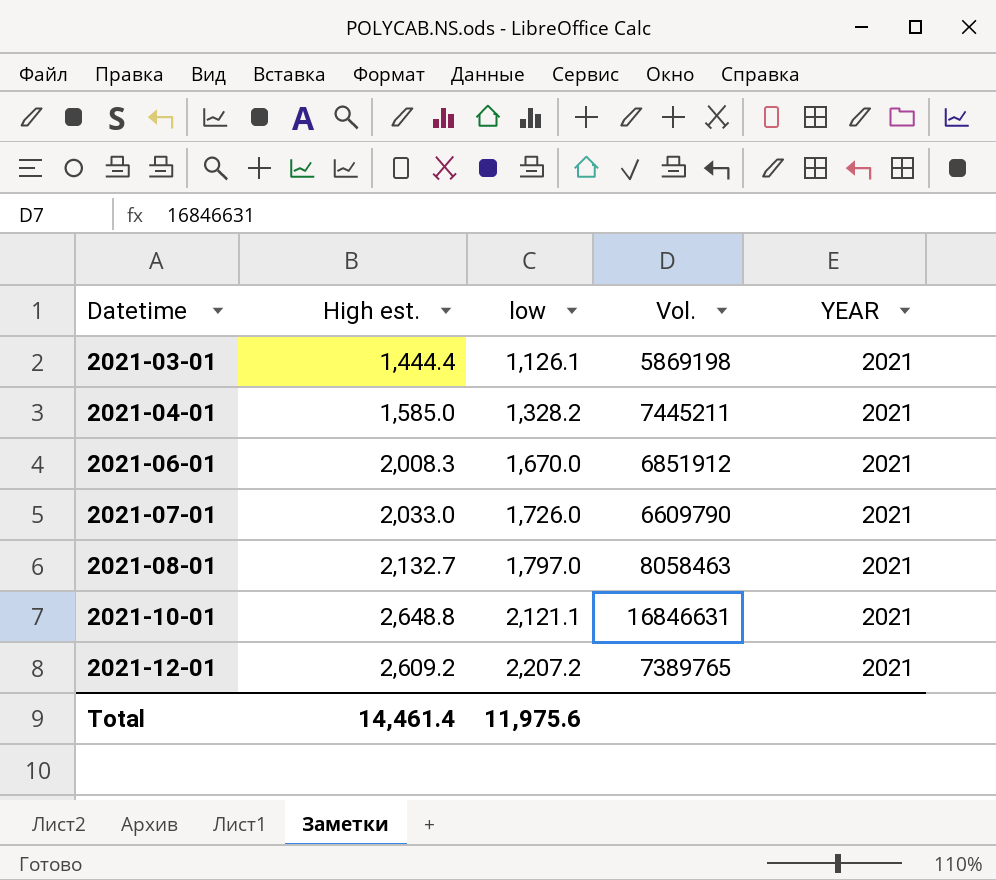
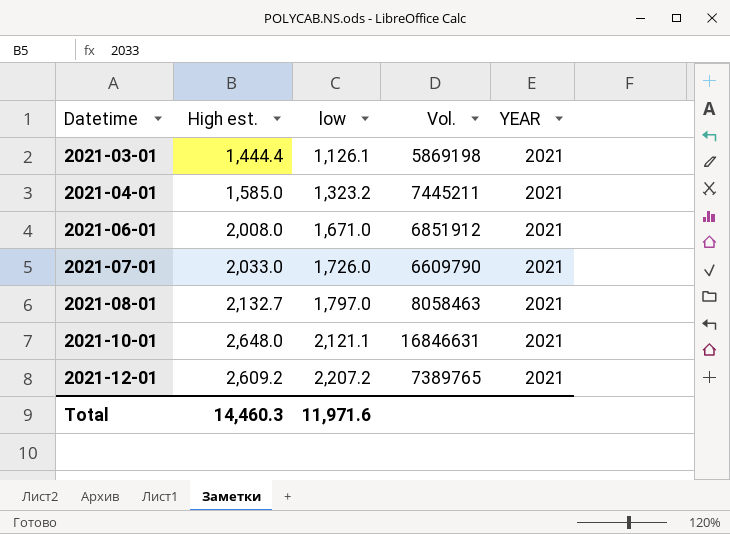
2021-04-01 | low: 1,328.2 -> 1,323.2
2021-06-01 | High est.: 2,008.3 -> 2,008.0
2021-06-01 | low: 1,670.0 -> 1,671.0
2021-10-01 | High est.: 2,648.8 -> 2,648.0
Total | High est.: 14,461.4 -> 14,460.3
Total | low: 11,975.6 -> 11,971.6

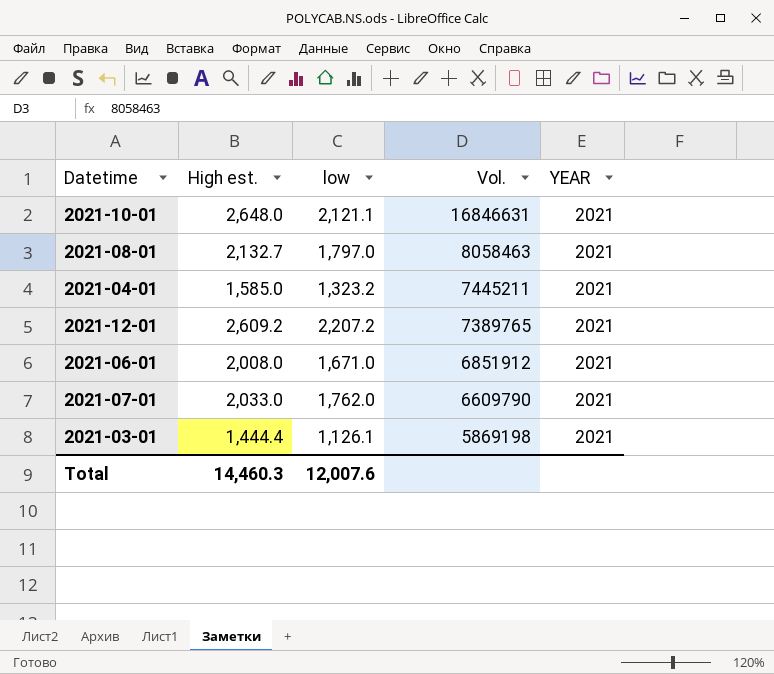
row order: Datetime ascending -> Vol. descending
2021-07-01 | low: 1,726.0 -> 1,762.0
Total | low: 11,971.6 -> 12,007.6

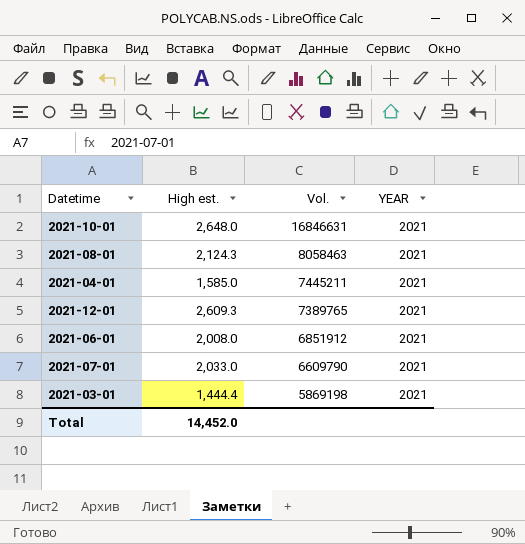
column low | position: 3 -> none
2021-08-01 | High est.: 2,132.7 -> 2,124.3
2021-12-01 | High est.: 2,609.2 -> 2,609.3
Total | High est.: 14,460.3 -> 14,452.0

